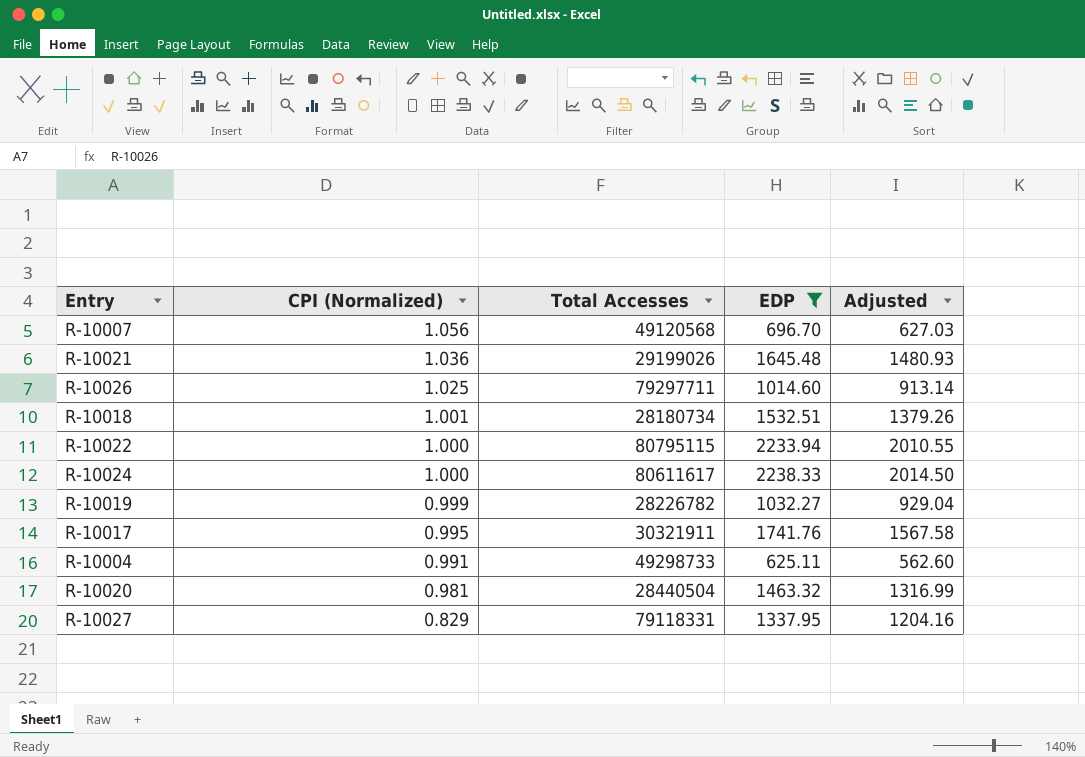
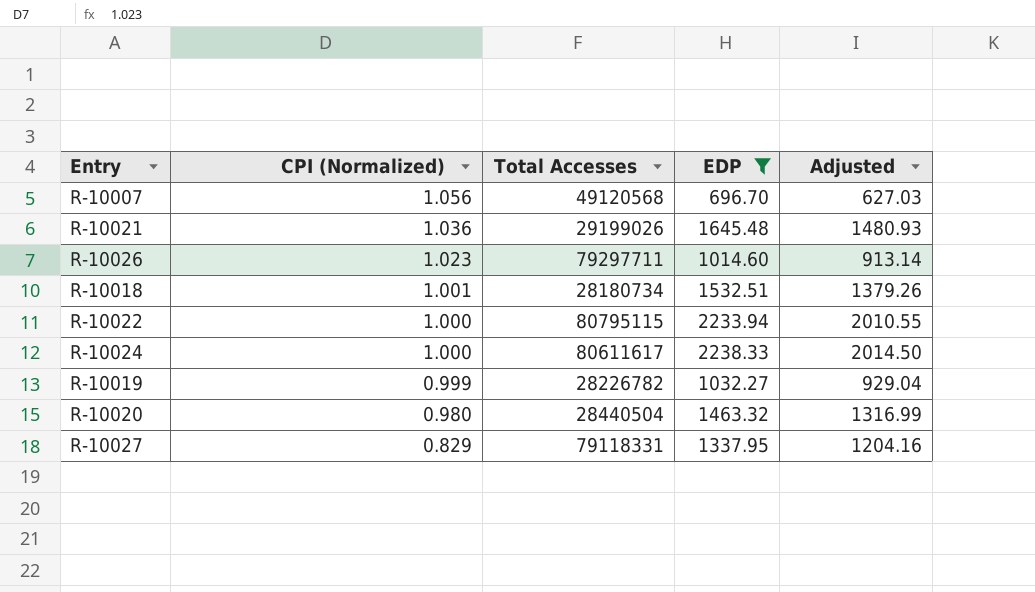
row R-10017: 0.995 | 30321911 | 1741.76 | 1567.58 -> none
row R-10004: 0.991 | 49298733 | 625.11 | 562.60 -> none
R-10026 | CPI (Normalized): 1.025 -> 1.023
R-10020 | CPI (Normalized): 0.981 -> 0.980

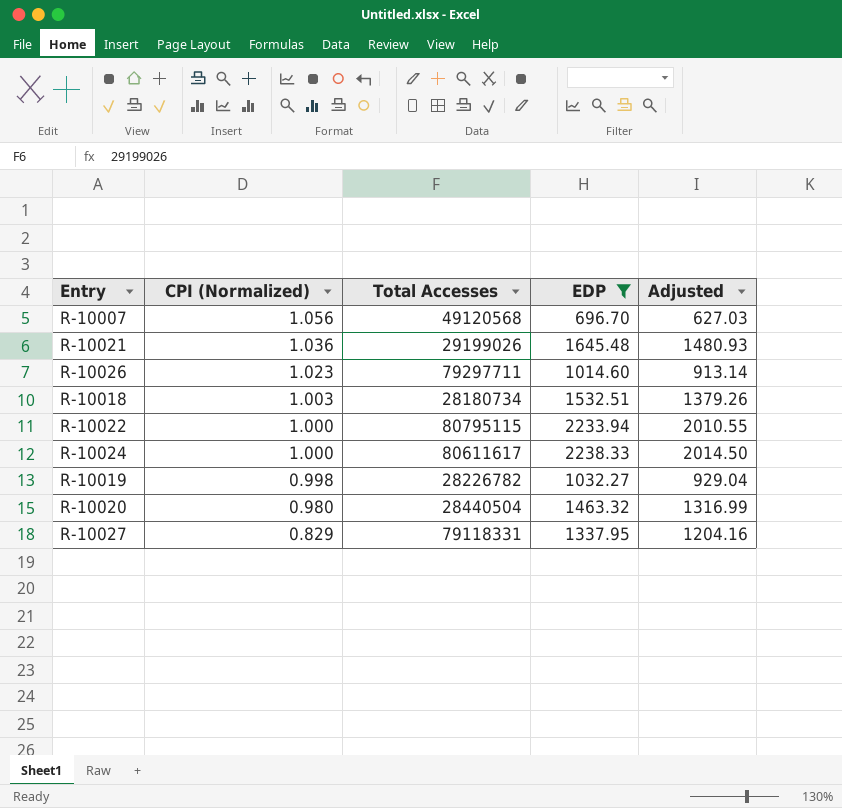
R-10018 | CPI (Normalized): 1.001 -> 1.003
R-10019 | CPI (Normalized): 0.999 -> 0.998

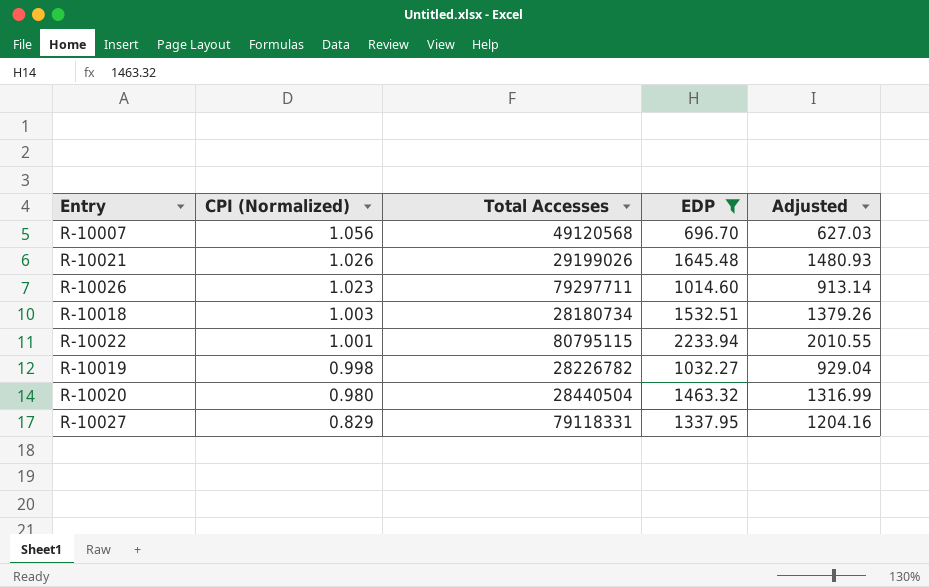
row R-10024: 1.000 | 80611617 | 2238.33 | 2014.50 -> none
R-10021 | CPI (Normalized): 1.036 -> 1.026
R-10022 | CPI (Normalized): 1.000 -> 1.001

